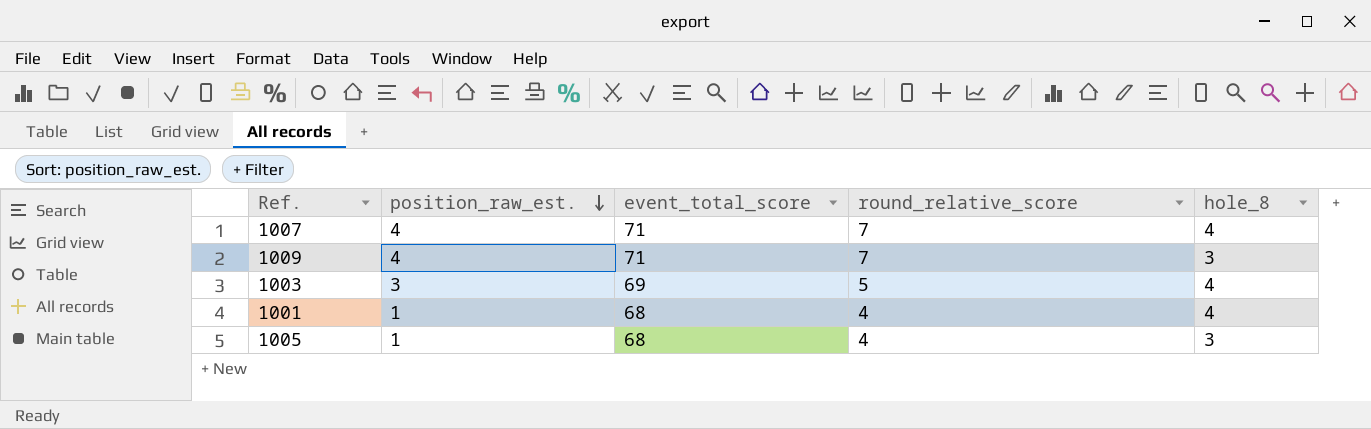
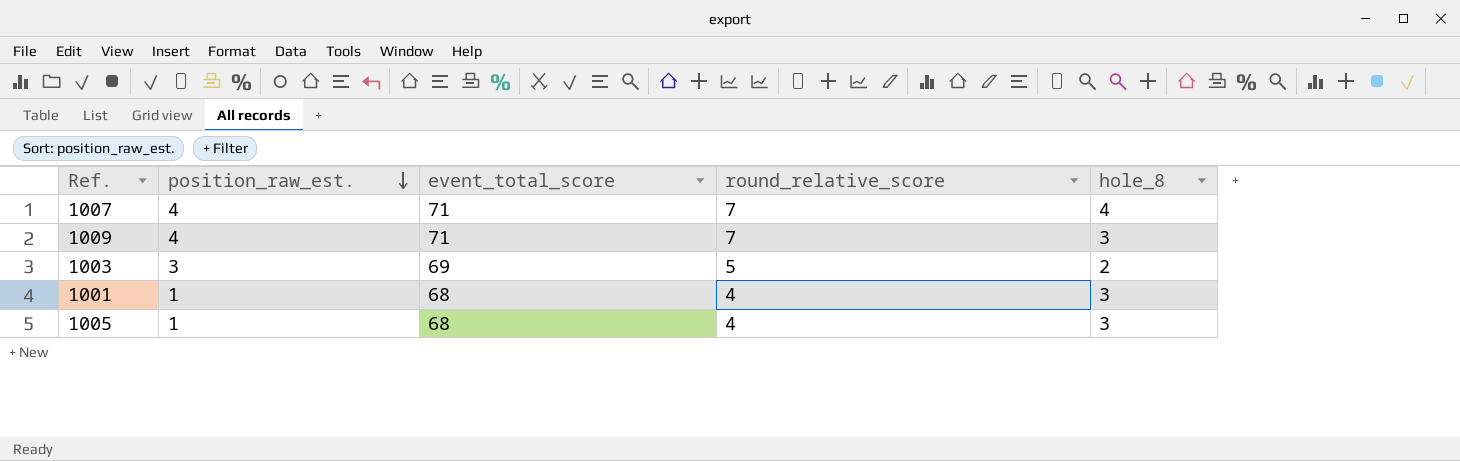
1003 | hole_8: 4 -> 2
1001 | hole_8: 4 -> 3

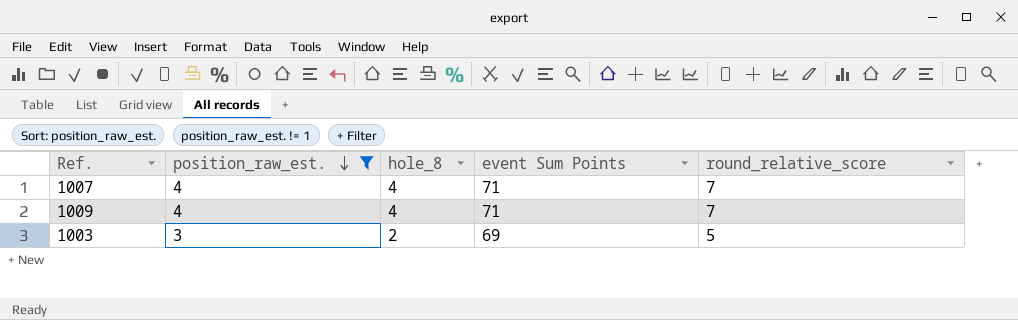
filter: none -> position_raw_est. != 1
column hole_8 | position: 5 -> 3
column name: event_total_score -> event Sum Points
1009 | hole_8: 3 -> 4

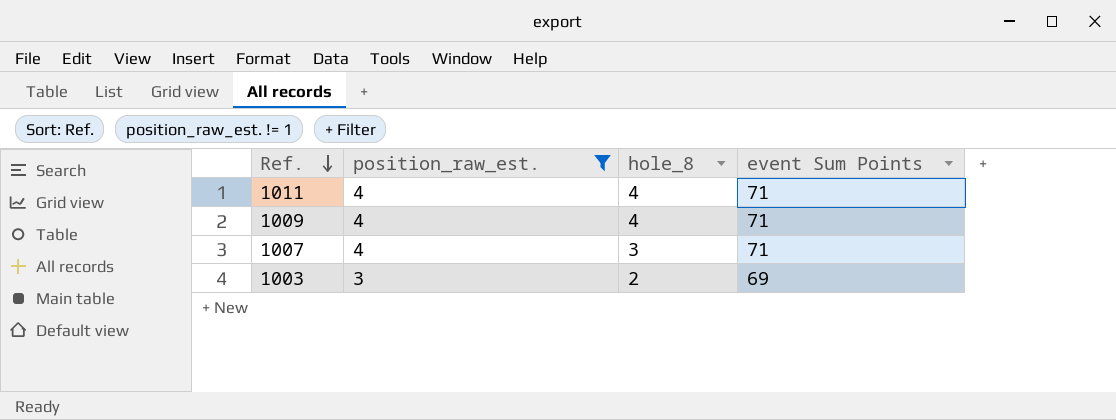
row order: position_raw_est. descending -> Ref. descending
column round_relative_score | position: 5 -> none
row 1011: none -> 4 | 4 | 71
1007 | hole_8: 4 -> 3

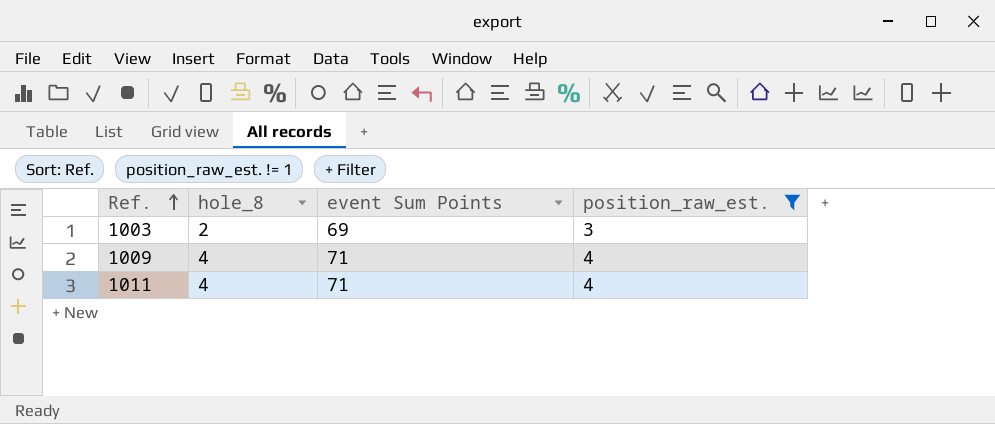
row order: Ref. descending -> Ref. ascending
column position_raw_est. | position: 2 -> 4
row 1007: 4 | 3 | 71 -> none

